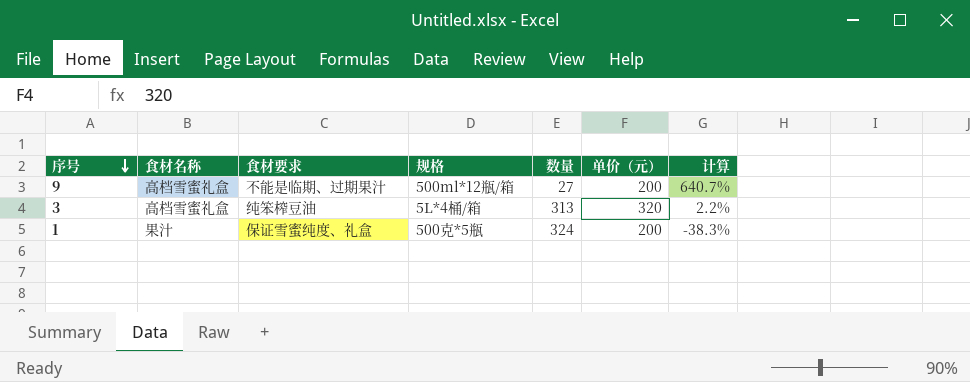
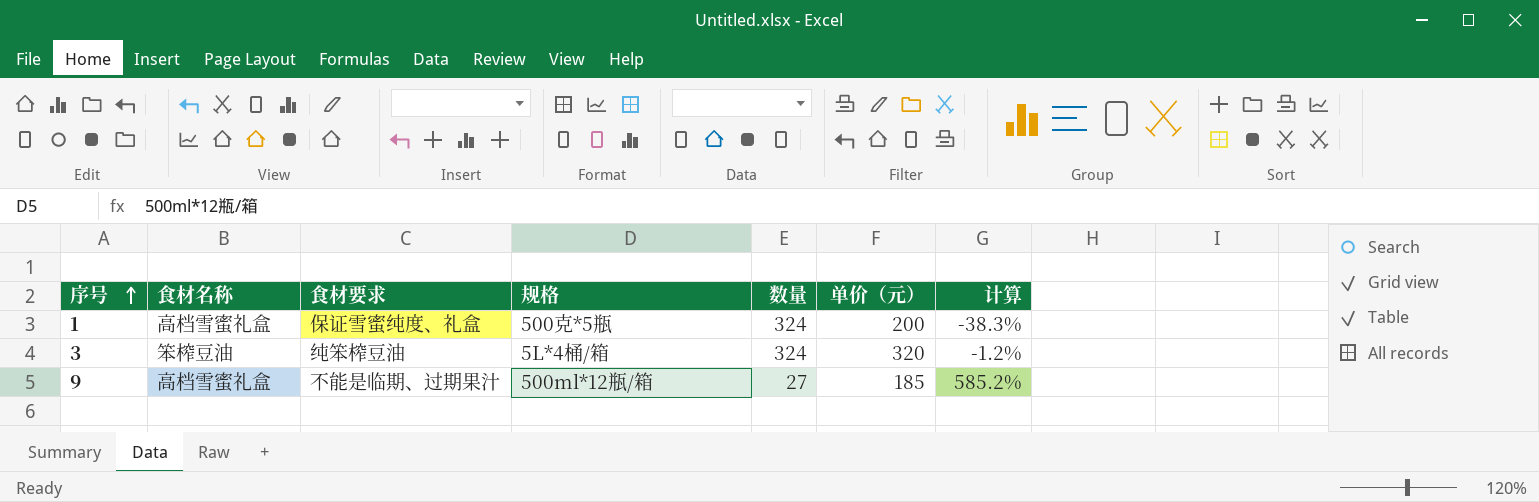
row order: 序号 descending -> 序号 ascending
1 | 食材名称: 果汁 -> 高档雪蜜礼盒
3 | 食材名称: 高档雪蜜礼盒 -> 笨榨豆油
3 | 数量: 313 -> 324
3 | 计算: 2.2% -> -1.2%
9 | 单价（元）: 200 -> 185
9 | 计算: 640.7% -> 585.2%

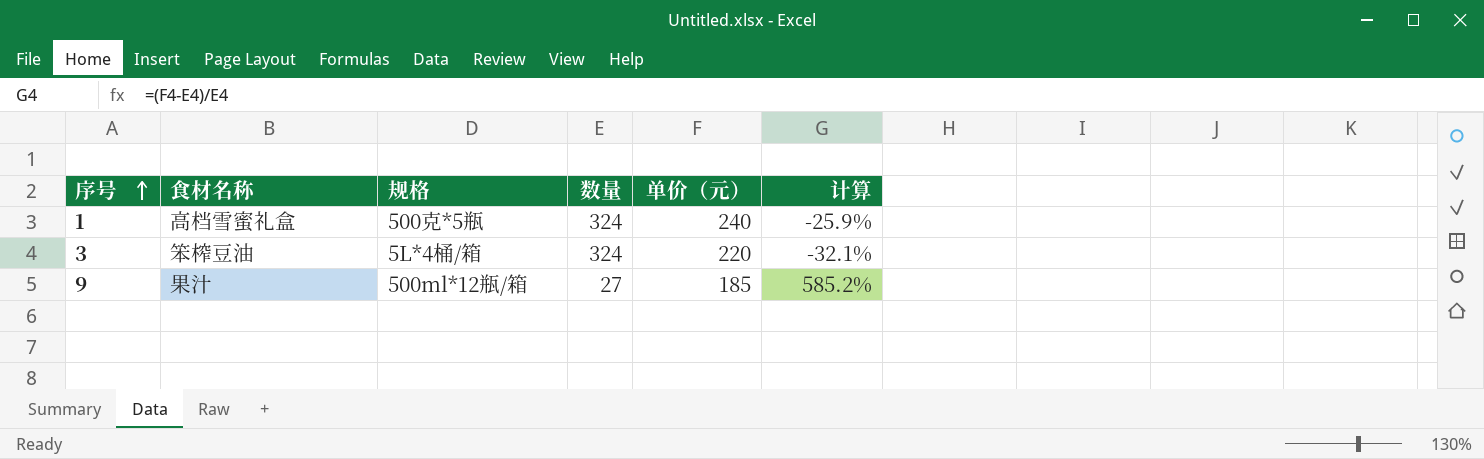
column 食材要求 | position: 3 -> none
1 | 单价（元）: 200 -> 240
1 | 计算: -38.3% -> -25.9%
3 | 单价（元）: 320 -> 220
3 | 计算: -1.2% -> -32.1%
9 | 食材名称: 高档雪蜜礼盒 -> 果汁

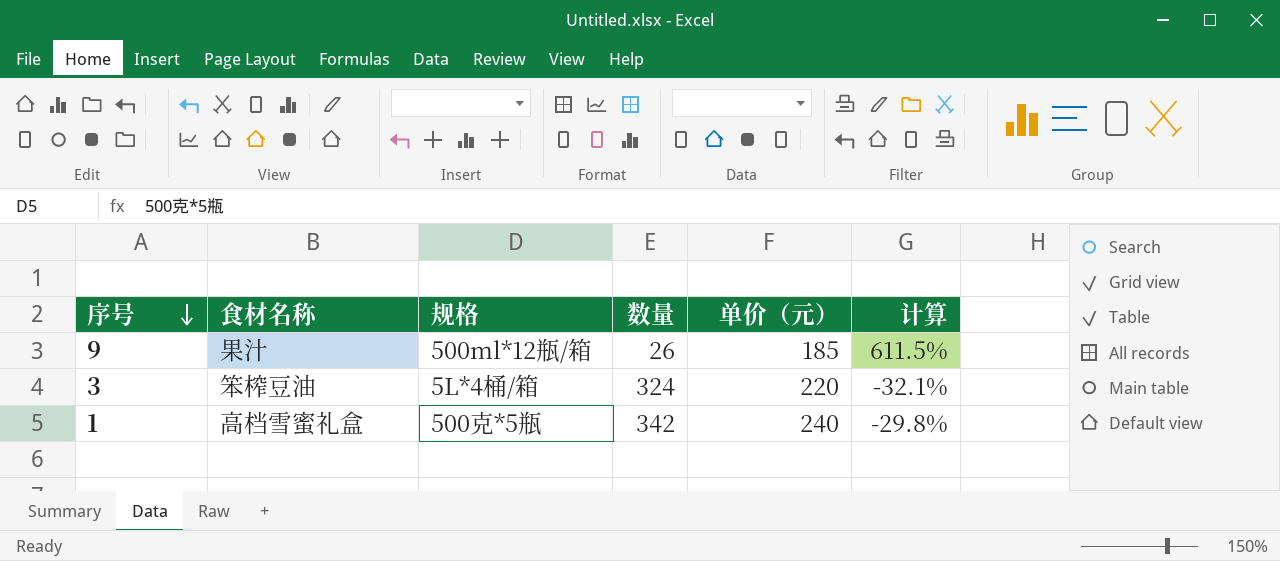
row order: 序号 ascending -> 序号 descending
9 | 数量: 27 -> 26
9 | 计算: 585.2% -> 611.5%
1 | 数量: 324 -> 342
1 | 计算: -25.9% -> -29.8%

